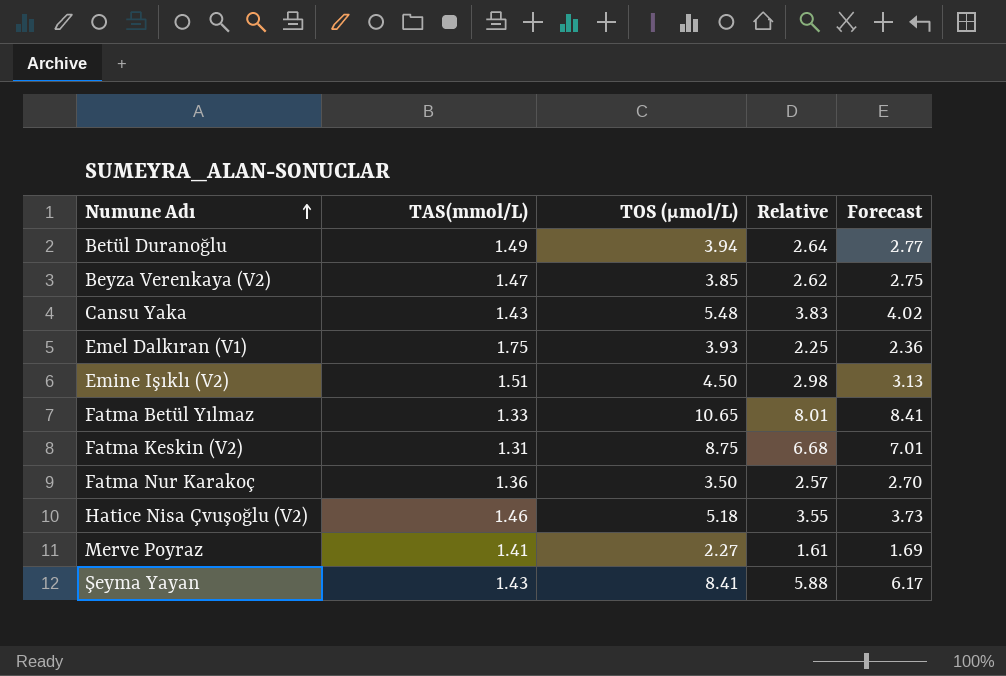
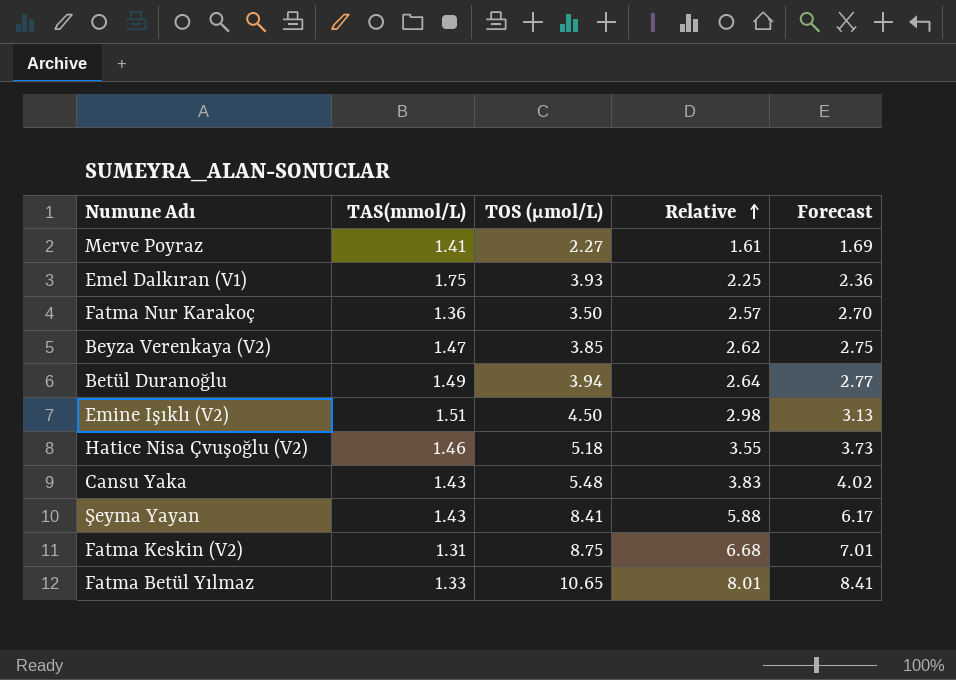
row order: Numune Adı ascending -> Relative ascending

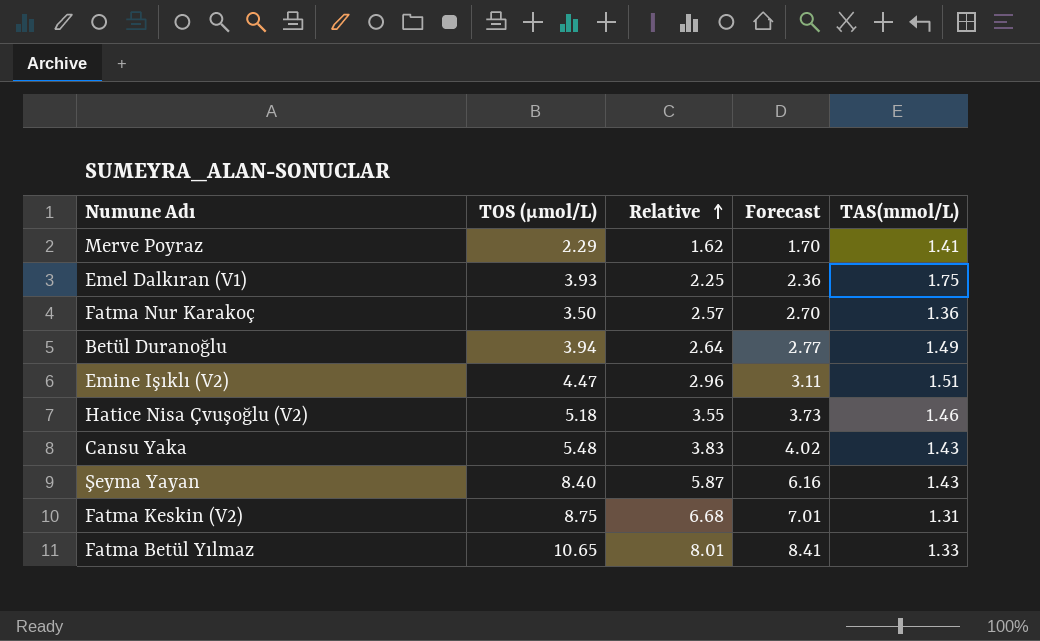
column TAS(mmol/L) | position: 2 -> 5
row Beyza Verenkaya (V2): 1.47 | 3.85 | 2.62 | 2.75 -> none
Merve Poyraz | TOS (µmol/L): 2.27 -> 2.29
Merve Poyraz | Relative: 1.61 -> 1.62
Merve Poyraz | Forecast: 1.69 -> 1.70
Emine Işıklı (V2) | TOS (µmol/L): 4.50 -> 4.47
Emine Işıklı (V2) | Relative: 2.98 -> 2.96
Emine Işıklı (V2) | Forecast: 3.13 -> 3.11
Şeyma Yayan | TOS (µmol/L): 8.41 -> 8.40
Şeyma Yayan | Relative: 5.88 -> 5.87
Şeyma Yayan | Forecast: 6.17 -> 6.16

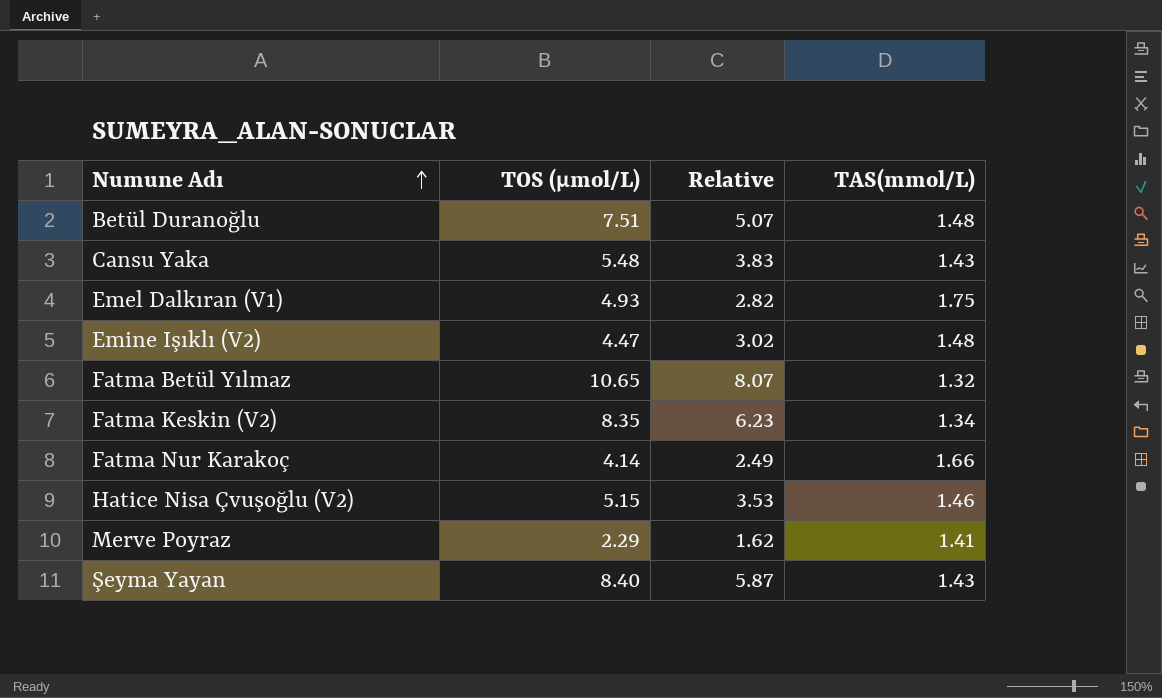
row order: Relative ascending -> Numune Adı ascending
column Forecast | formula: [Relative] * 1.05 -> none
Betül Duranoğlu | TOS (µmol/L): 3.94 -> 7.51
Betül Duranoğlu | Relative: 2.64 -> 5.07
Betül Duranoğlu | TAS(mmol/L): 1.49 -> 1.48
Emel Dalkıran (V1) | TOS (µmol/L): 3.93 -> 4.93
Emel Dalkıran (V1) | Relative: 2.25 -> 2.82
Emine Işıklı (V2) | Relative: 2.96 -> 3.02
Emine Işıklı (V2) | TAS(mmol/L): 1.51 -> 1.48
Fatma Betül Yılmaz | Relative: 8.01 -> 8.07
Fatma Betül Yılmaz | TAS(mmol/L): 1.33 -> 1.32
Fatma Keskin (V2) | TOS (µmol/L): 8.75 -> 8.35
Fatma Keskin (V2) | Relative: 6.68 -> 6.23
Fatma Keskin (V2) | TAS(mmol/L): 1.31 -> 1.34
Fatma Nur Karakoç | TOS (µmol/L): 3.50 -> 4.14
Fatma Nur Karakoç | Relative: 2.57 -> 2.49
Fatma Nur Karakoç | TAS(mmol/L): 1.36 -> 1.66
Hatice Nisa Çvuşoğlu (V2) | TOS (µmol/L): 5.18 -> 5.15
Hatice Nisa Çvuşoğlu (V2) | Relative: 3.55 -> 3.53

